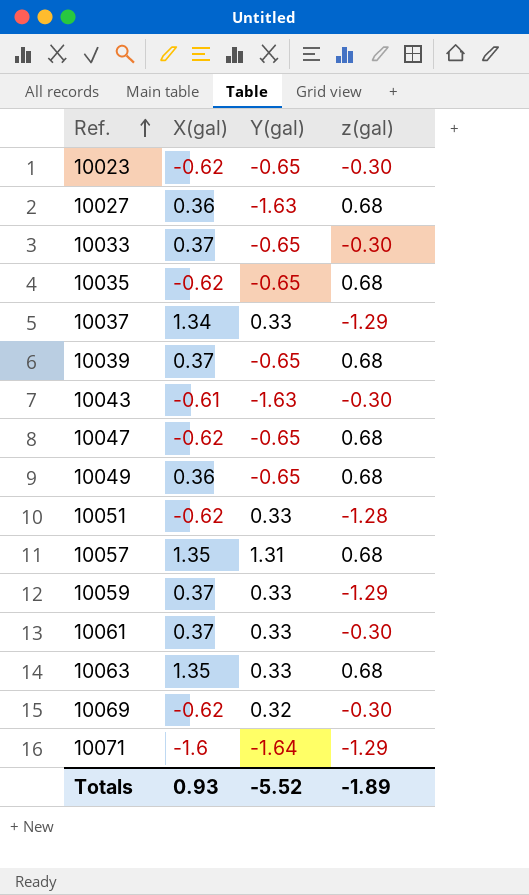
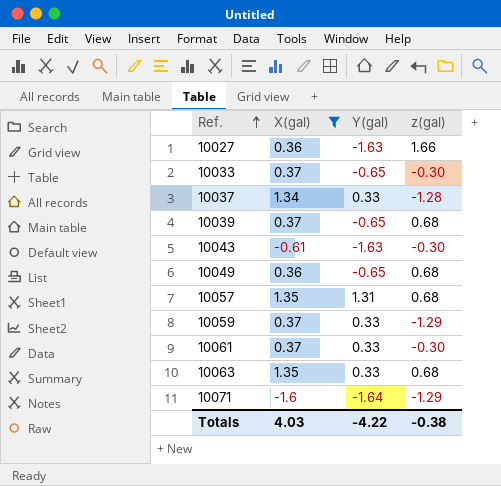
filter: none -> X(gal) != -0.62
10027 | z(gal): 0.68 -> 1.66
10037 | z(gal): -1.29 -> -1.28
Totals | X(gal): 0.93 -> 4.03
Totals | Y(gal): -5.52 -> -4.22
Totals | z(gal): -1.89 -> -0.38

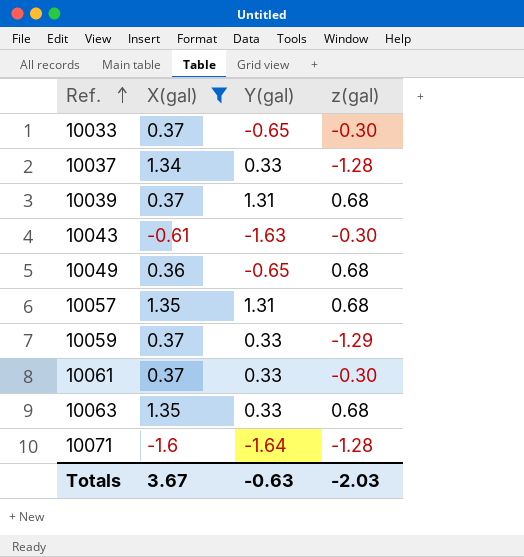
row 10027: 0.36 | -1.63 | 1.66 -> none
10039 | Y(gal): -0.65 -> 1.31
10071 | z(gal): -1.29 -> -1.28
Totals | X(gal): 4.03 -> 3.67
Totals | Y(gal): -4.22 -> -0.63
Totals | z(gal): -0.38 -> -2.03

